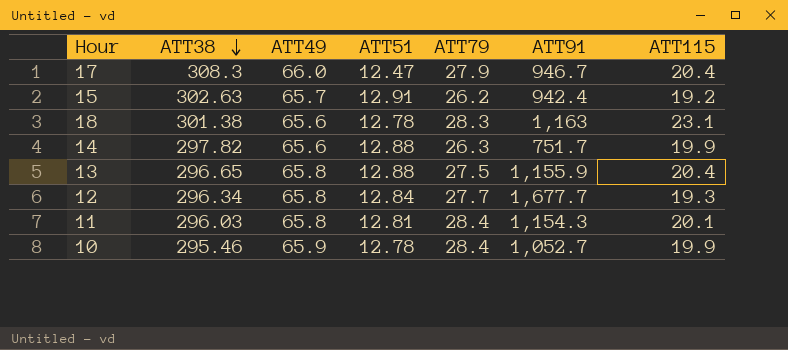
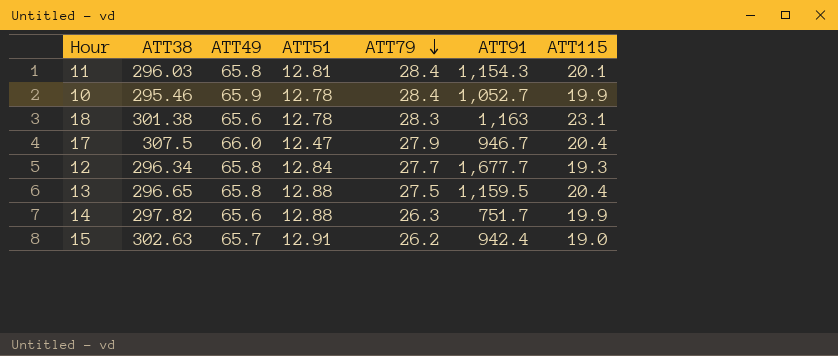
row order: ATT38 descending -> ATT79 descending
17 | ATT38: 308.3 -> 307.5
13 | ATT91: 1,155.9 -> 1,159.5
15 | ATT115: 19.2 -> 19.0

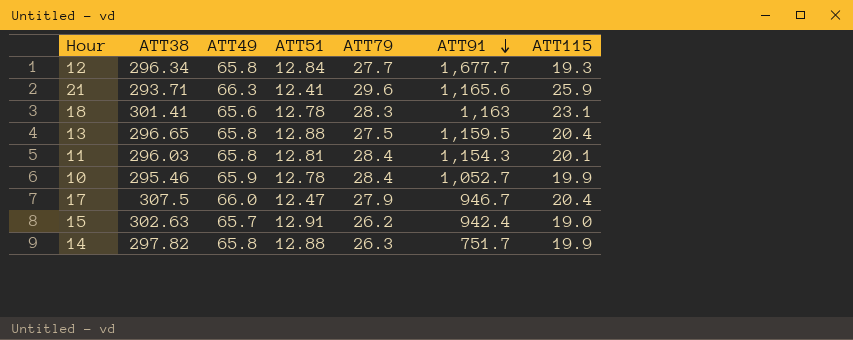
row order: ATT79 descending -> ATT91 descending
row 21: none -> 293.71 | 66.3 | 12.41 | 29.6 | 1,165.6 | 25.9
18 | ATT38: 301.38 -> 301.41
14 | ATT49: 65.6 -> 65.8

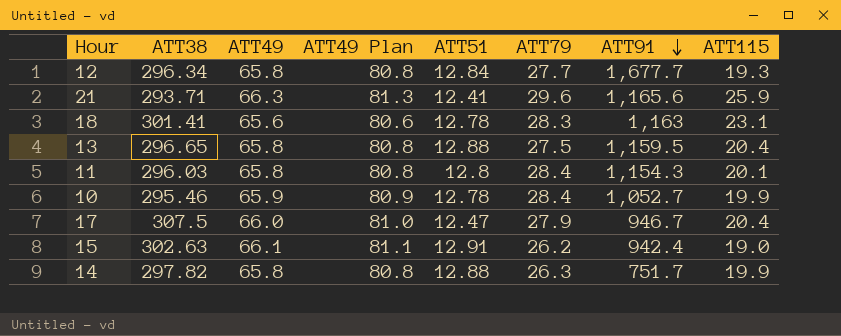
column ATT49 Plan | formula: none -> [ATT49] + 15
11 | ATT51: 12.81 -> 12.8
15 | ATT49: 65.7 -> 66.1

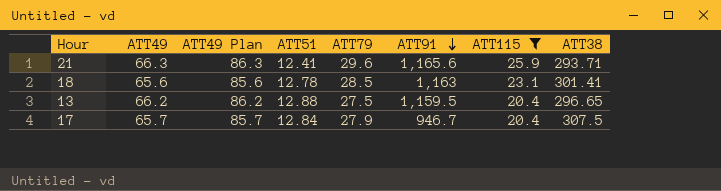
filter: none -> ATT115 >= 20.4
column ATT49 Plan | formula: [ATT49] + 15 -> [ATT49] + 20
column ATT38 | position: 2 -> 8
18 | ATT79: 28.3 -> 28.5
13 | ATT49: 65.8 -> 66.2
17 | ATT49: 66.0 -> 65.7
17 | ATT51: 12.47 -> 12.84

